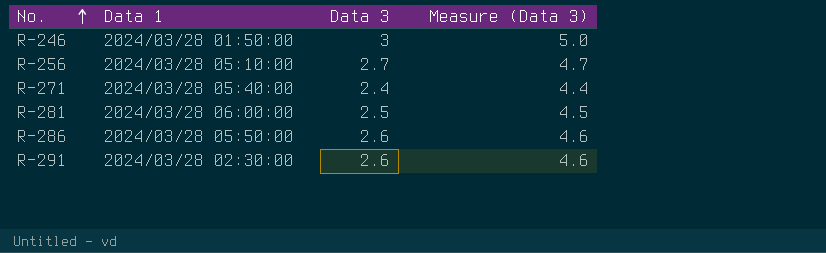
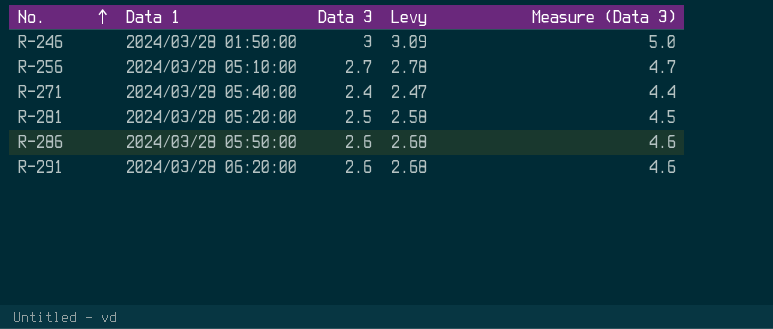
column Levy | formula: none -> [Data 3] * 1.03
R-281 | Data 1: 2024/03/28 06:00:00 -> 2024/03/28 05:20:00
R-291 | Data 1: 2024/03/28 02:30:00 -> 2024/03/28 06:20:00

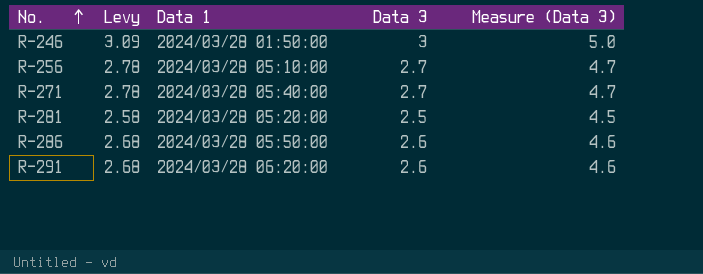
column Levy | position: 4 -> 2
R-271 | Levy: 2.47 -> 2.78
R-271 | Data 3: 2.4 -> 2.7
R-271 | Measure (Data 3): 4.4 -> 4.7

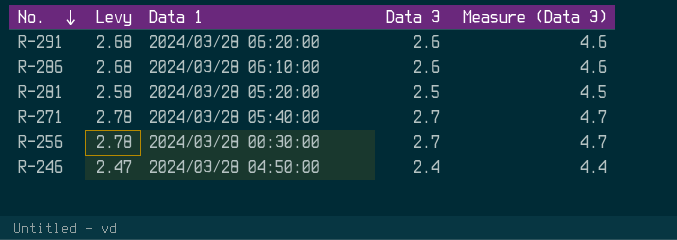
row order: No. ascending -> No. descending
R-286 | Data 1: 2024/03/28 05:50:00 -> 2024/03/28 06:10:00
R-256 | Data 1: 2024/03/28 05:10:00 -> 2024/03/28 00:30:00
R-246 | Levy: 3.09 -> 2.47
R-246 | Data 1: 2024/03/28 01:50:00 -> 2024/03/28 04:50:00
R-246 | Data 3: 3 -> 2.4
R-246 | Measure (Data 3): 5.0 -> 4.4

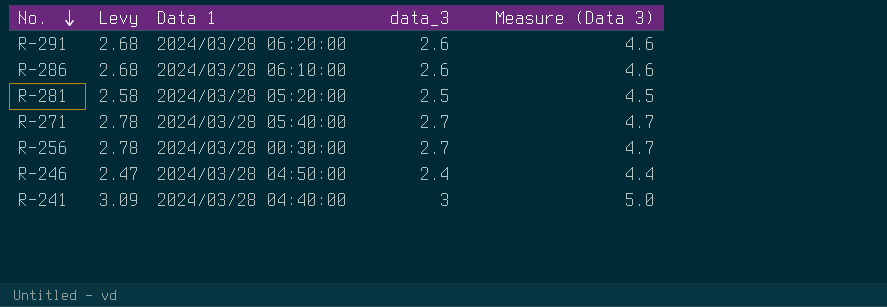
column name: Data 3 -> data_3
row R-241: none -> 3.09 | 2024/03/28 04:40:00 | 3 | 5.0

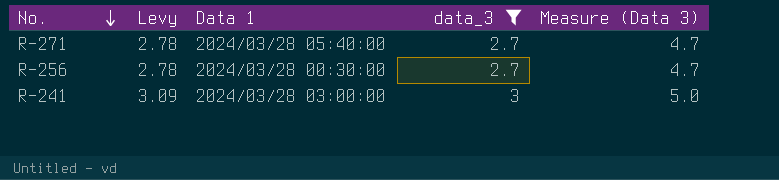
filter: none -> data_3 >= 2.7
R-241 | Data 1: 2024/03/28 04:40:00 -> 2024/03/28 03:00:00

